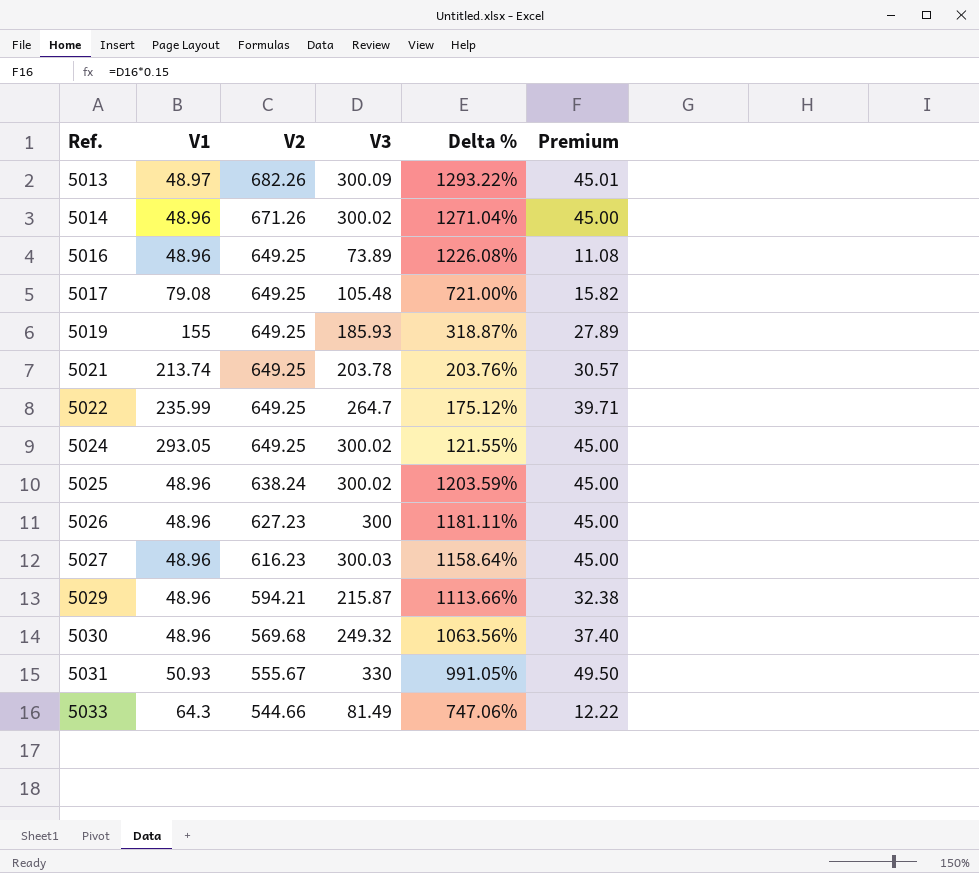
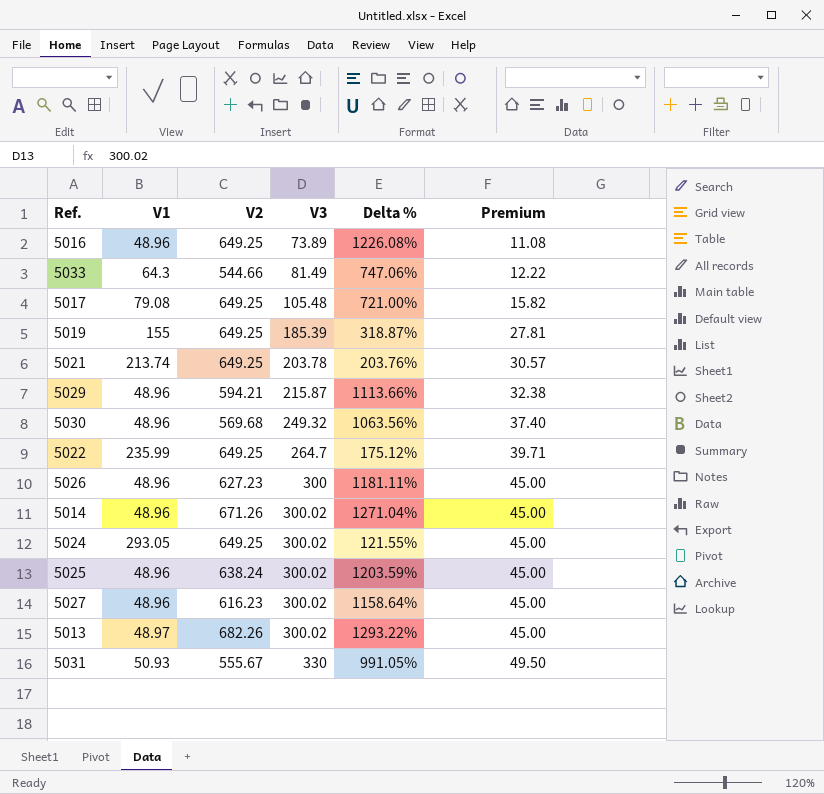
row order: Ref. ascending -> V3 ascending
5019 | V3: 185.93 -> 185.39
5019 | Premium: 27.89 -> 27.81
5027 | V3: 300.03 -> 300.02
5013 | V3: 300.09 -> 300.02
5013 | Premium: 45.01 -> 45.00

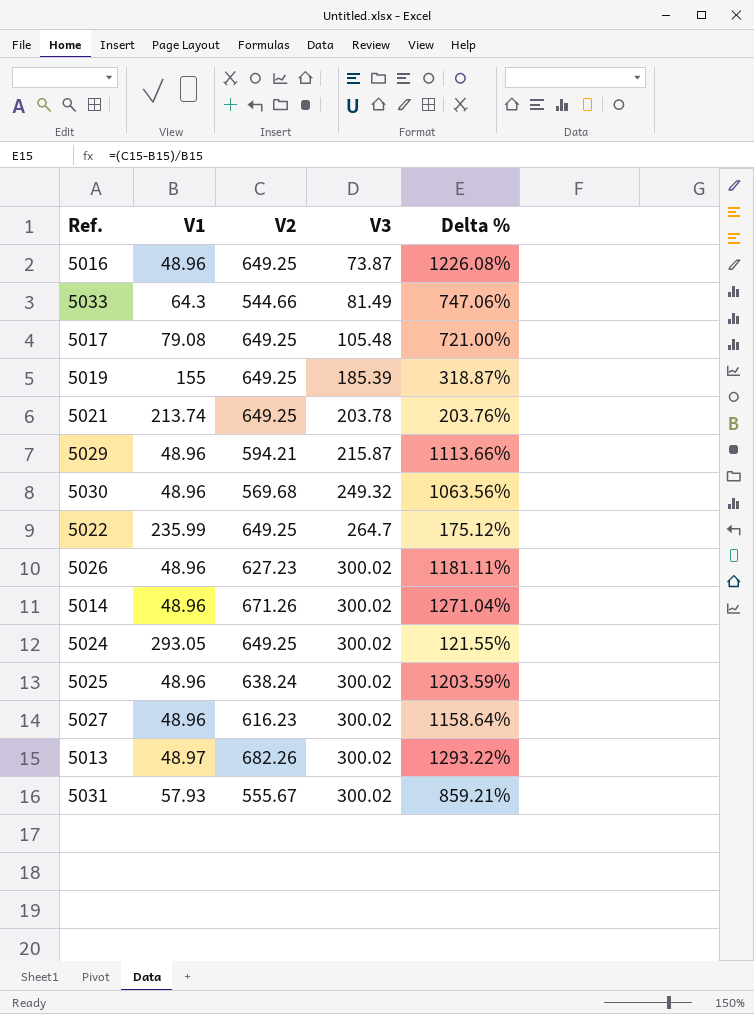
column Premium | formula: [V3] * 0.15 -> none
5016 | V3: 73.89 -> 73.87
5026 | V3: 300 -> 300.02
5031 | V1: 50.93 -> 57.93
5031 | V3: 330 -> 300.02
5031 | Delta %: 991.05% -> 859.21%

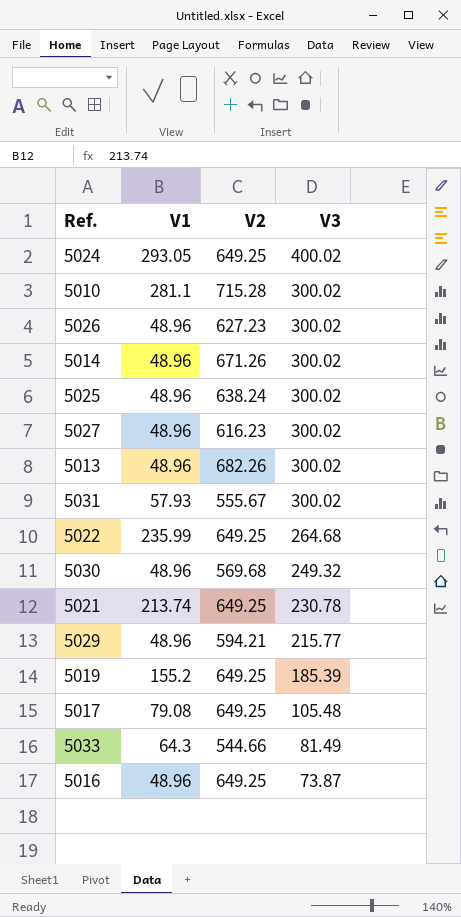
row order: V3 ascending -> V3 descending
column Delta % | formula: ([V2] - [V1]) / [V1] -> none
5024 | V3: 300.02 -> 400.02
row 5010: none -> 281.1 | 715.28 | 300.02
5013 | V1: 48.97 -> 48.96
5022 | V3: 264.7 -> 264.68
5021 | V3: 203.78 -> 230.78
5029 | V3: 215.87 -> 215.77
5019 | V1: 155 -> 155.2

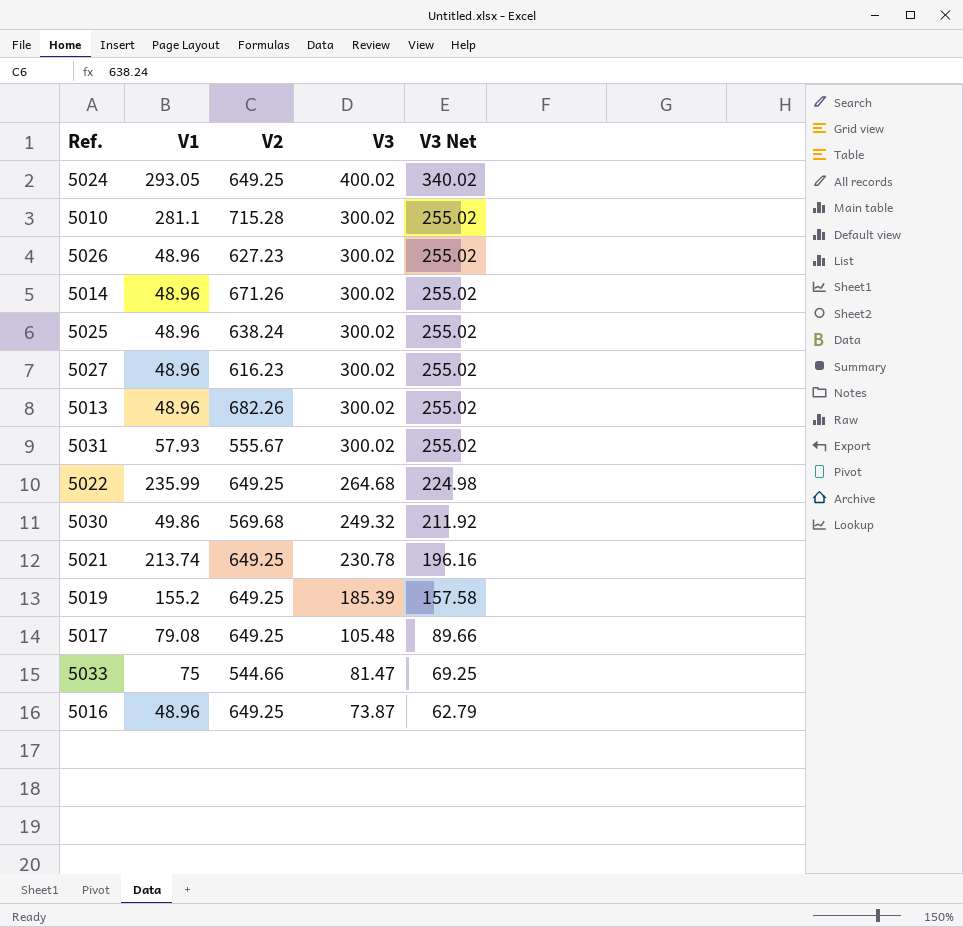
column V3 Net | formula: none -> [V3] * 0.85
row 5029: 48.96 | 594.21 | 215.77 -> none
5030 | V1: 48.96 -> 49.86
5033 | V1: 64.3 -> 75
5033 | V3: 81.49 -> 81.47

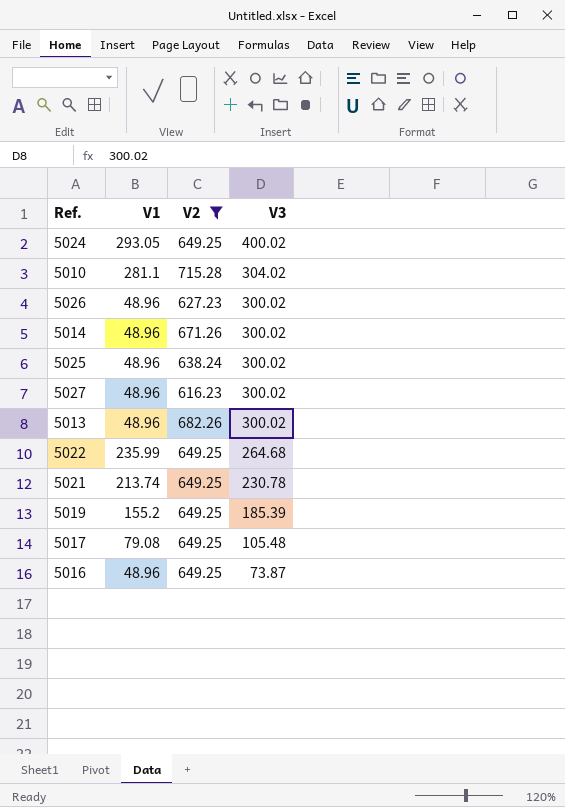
filter: none -> V2 >= 616.23
column V3 Net | formula: [V3] * 0.85 -> none
5010 | V3: 300.02 -> 304.02

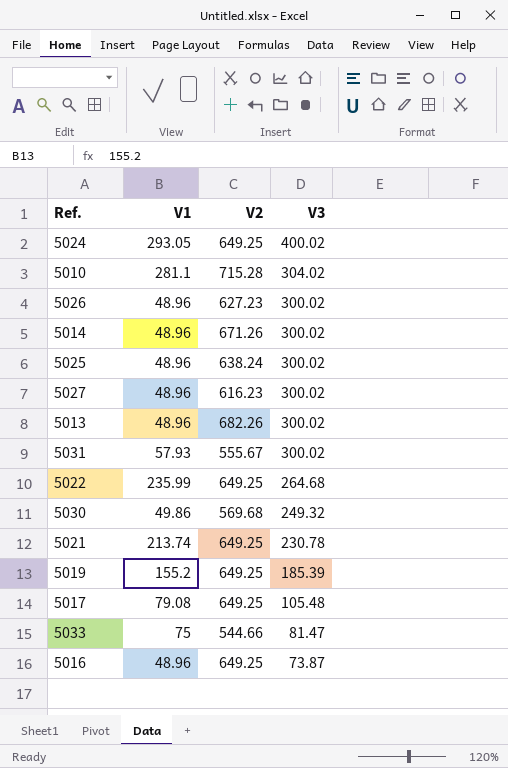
filter: V2 >= 616.23 -> none

